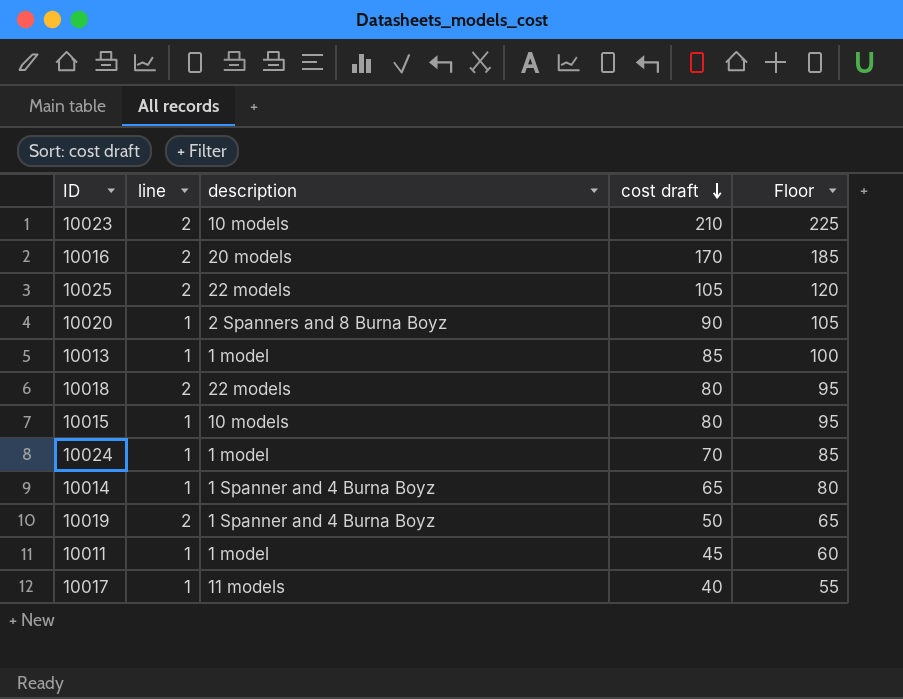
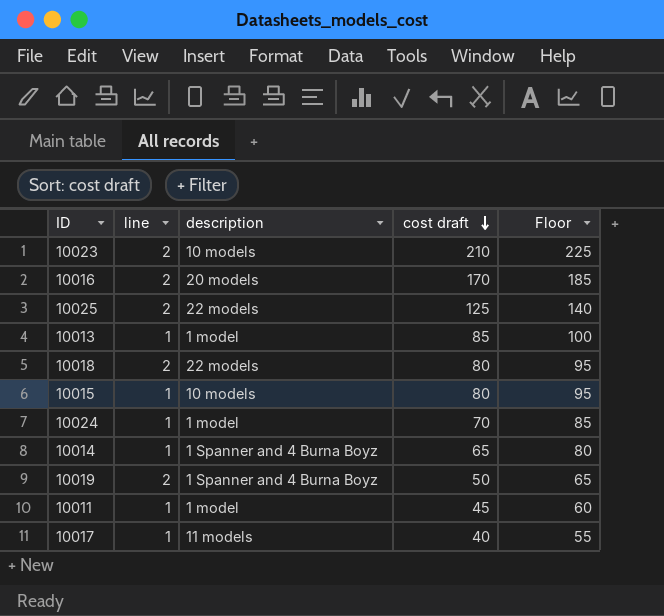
row 10020: 1 | 2 Spanners and 8 Burna Boyz | 90 | 105 -> none
10025 | cost draft: 105 -> 125
10025 | Floor: 120 -> 140

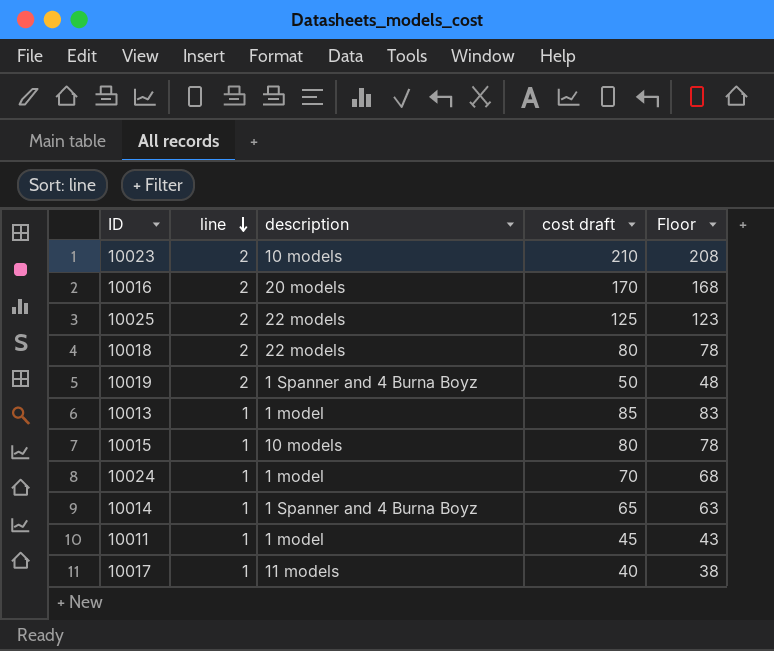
row order: cost draft descending -> line descending
column Floor | formula: [cost draft] + 15 -> [cost draft] - 2

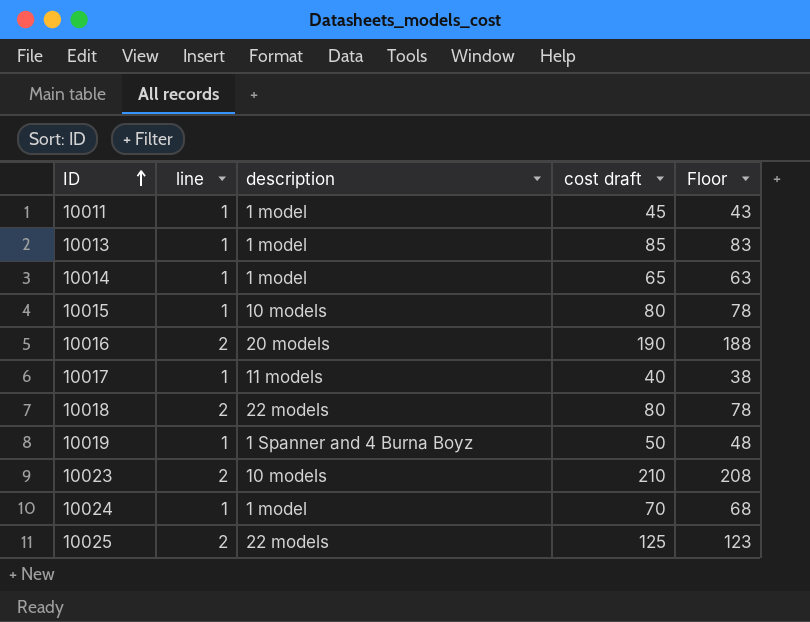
row order: line descending -> ID ascending
10014 | description: 1 Spanner and 4 Burna Boyz -> 1 model
10016 | cost draft: 170 -> 190
10016 | Floor: 168 -> 188
10019 | line: 2 -> 1

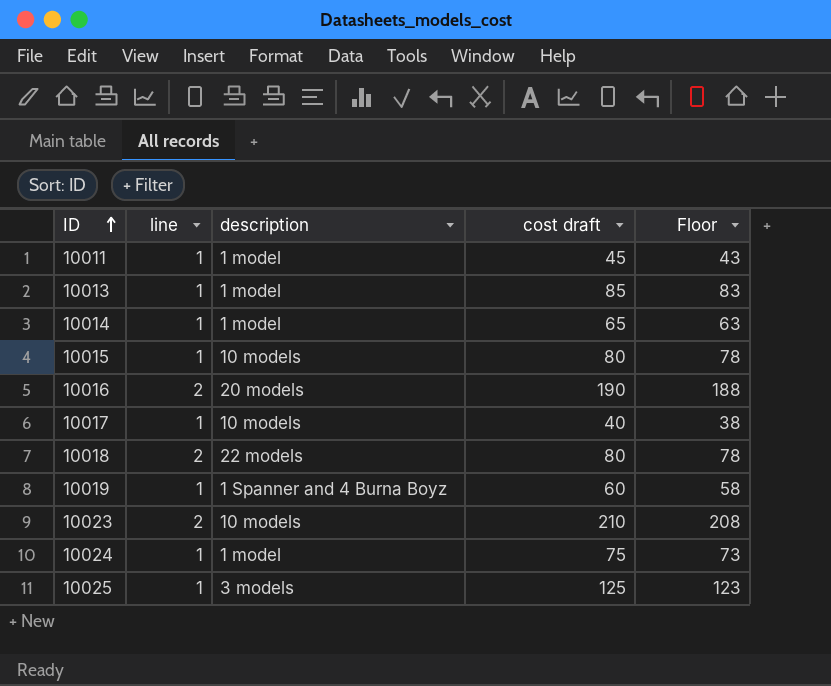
10017 | description: 11 models -> 10 models
10019 | cost draft: 50 -> 60
10019 | Floor: 48 -> 58
10024 | cost draft: 70 -> 75
10024 | Floor: 68 -> 73
10025 | line: 2 -> 1
10025 | description: 22 models -> 3 models

